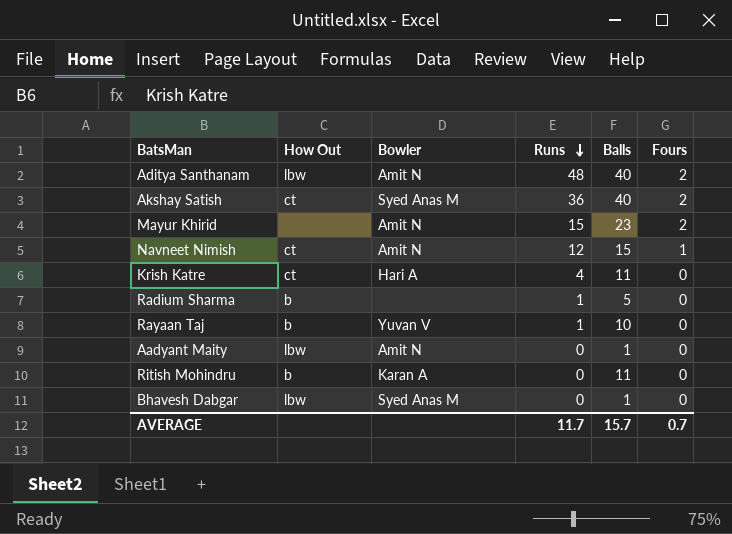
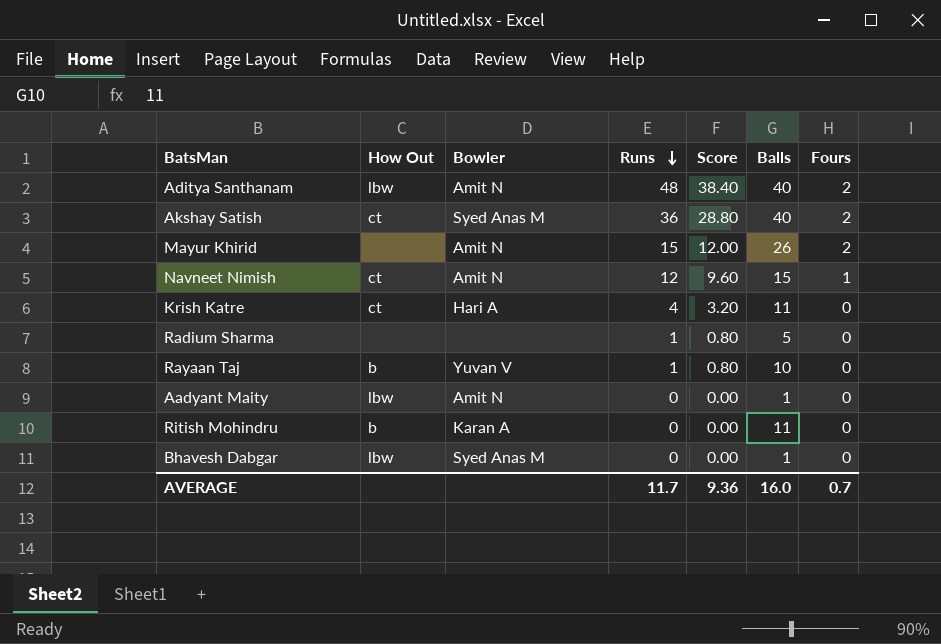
column Score | formula: none -> [Runs] * 0.8
Mayur Khirid | Balls: 23 -> 26
Radium Sharma | How Out: b -> none
AVERAGE | Balls: 15.7 -> 16.0

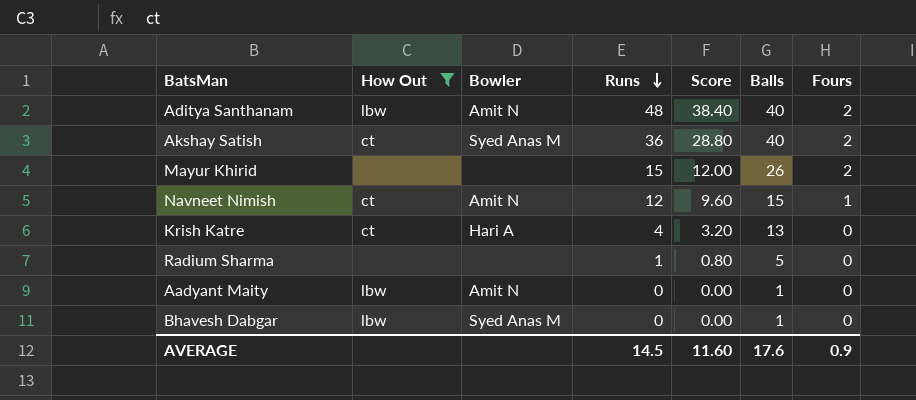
filter: none -> How Out != b
Mayur Khirid | Bowler: Amit N -> none
Krish Katre | Balls: 11 -> 13
AVERAGE | Runs: 11.7 -> 14.5
AVERAGE | Score: 9.36 -> 11.60
AVERAGE | Balls: 16.0 -> 17.6
AVERAGE | Fours: 0.7 -> 0.9

